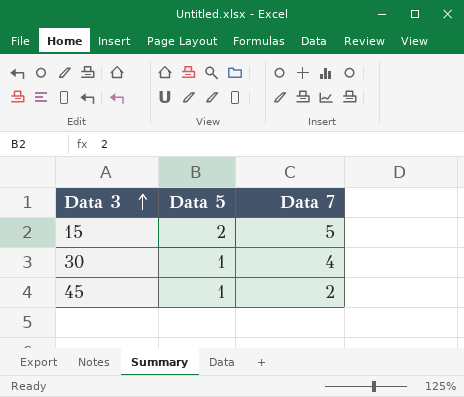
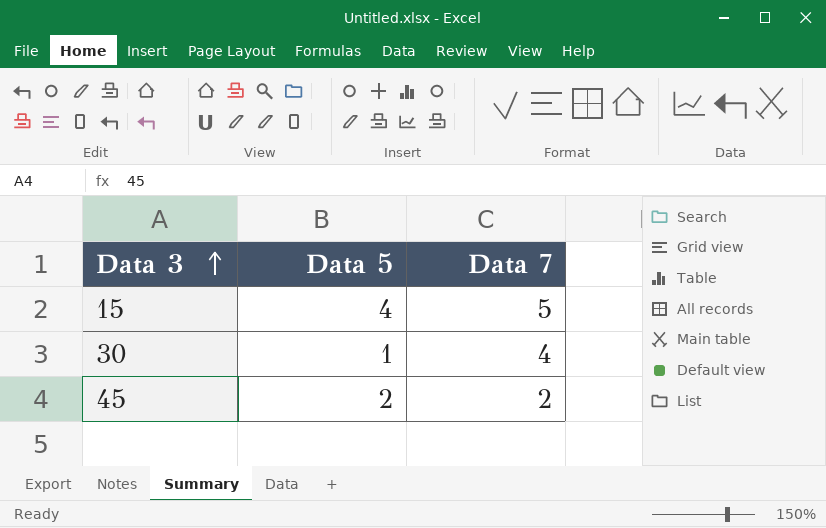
15 | Data 5: 2 -> 4
45 | Data 5: 1 -> 2

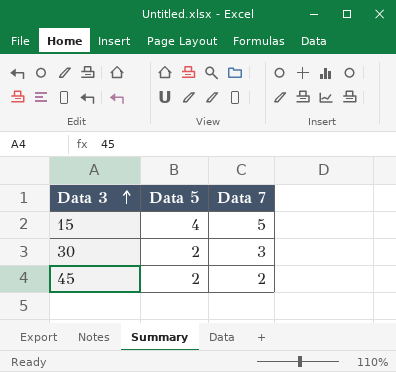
30 | Data 5: 1 -> 2
30 | Data 7: 4 -> 3

